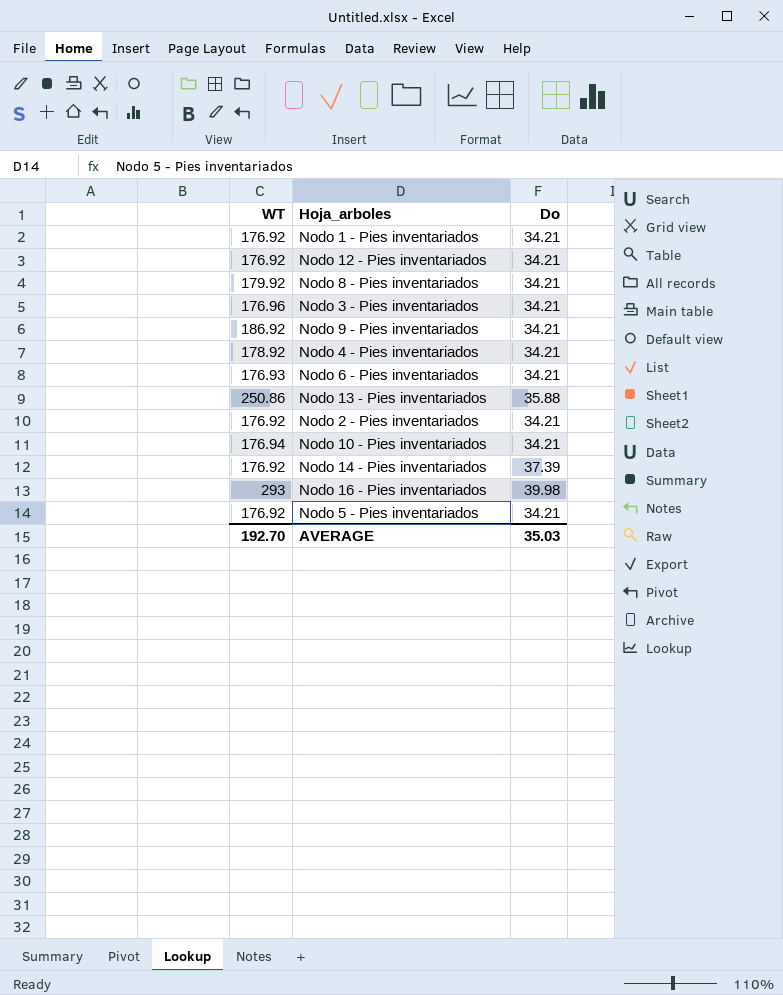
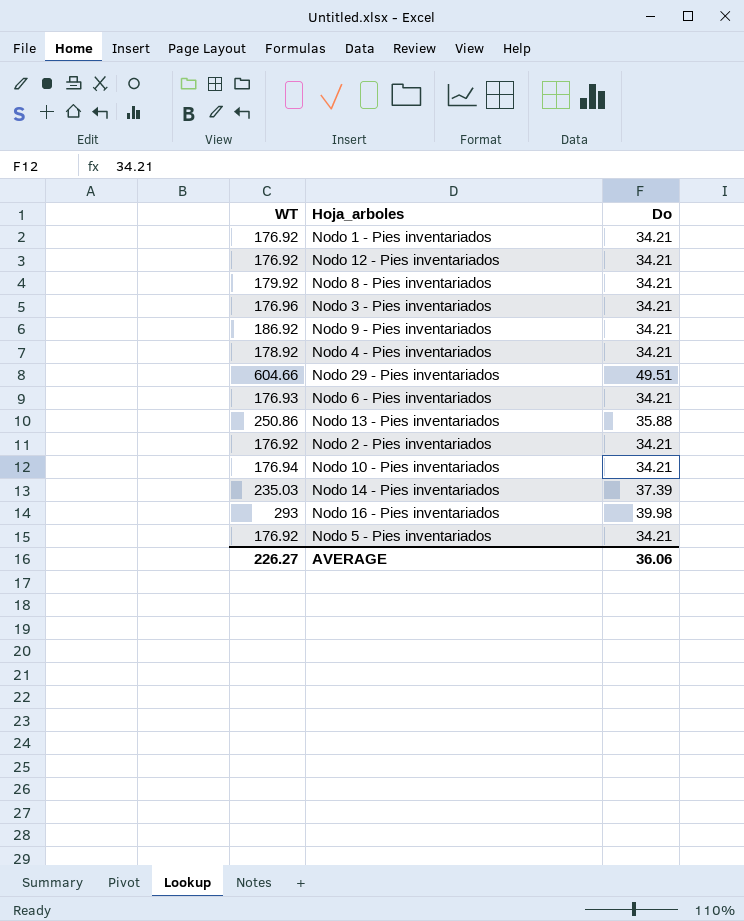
row Nodo 29 - Pies inventariados: none -> 604.66 | 49.51
Nodo 14 - Pies inventariados | WT: 176.92 -> 235.03
AVERAGE | WT: 192.70 -> 226.27
AVERAGE | Do: 35.03 -> 36.06

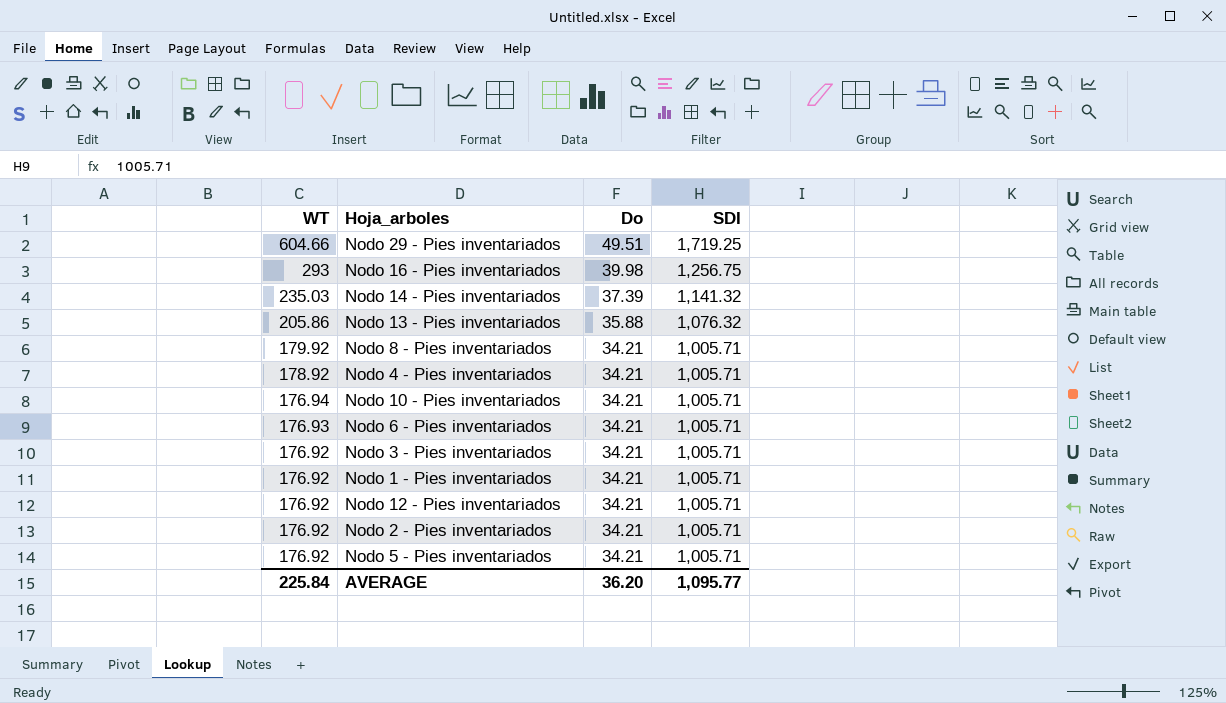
row order: none -> WT descending
column SDI | position: none -> 4
row Nodo 9 - Pies inventariados: 186.92 | 34.21 -> none
Nodo 13 - Pies inventariados | WT: 250.86 -> 205.86
Nodo 3 - Pies inventariados | WT: 176.96 -> 176.92
AVERAGE | WT: 226.27 -> 225.84
AVERAGE | Do: 36.06 -> 36.20

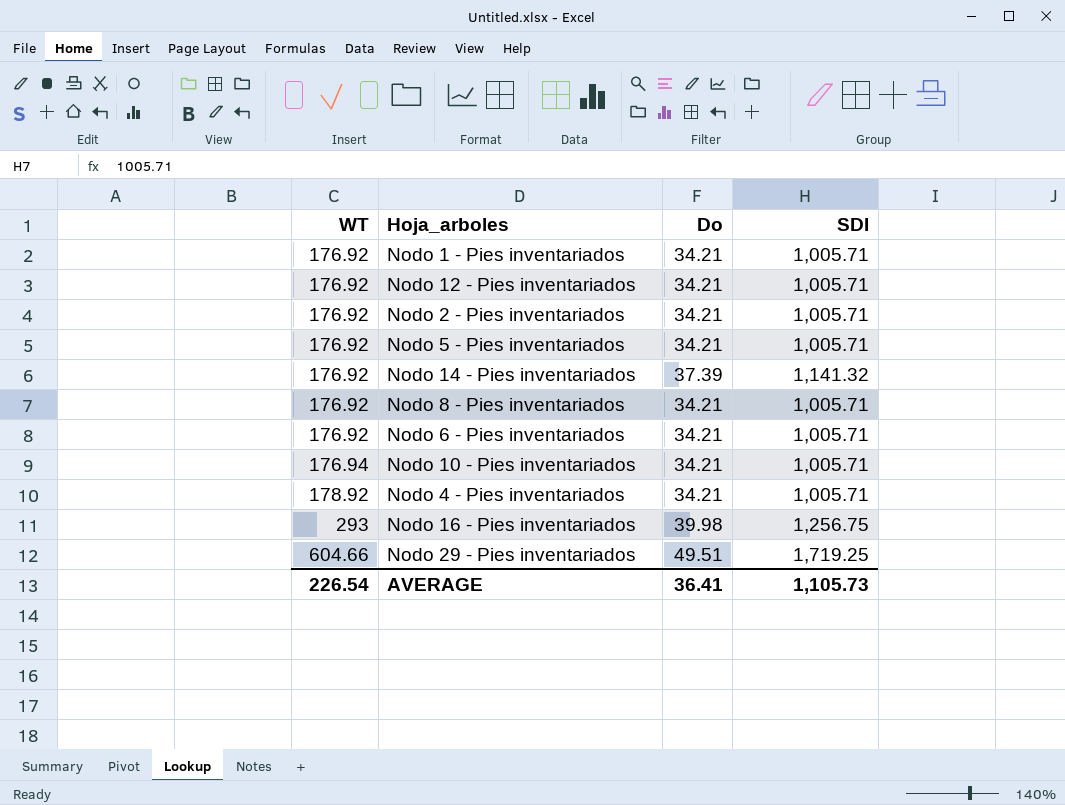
row order: WT descending -> WT ascending
row Nodo 13 - Pies inventariados: 205.86 | 35.88 | 1,076.32 -> none
row Nodo 3 - Pies inventariados: 176.92 | 34.21 | 1,005.71 -> none
Nodo 14 - Pies inventariados | WT: 235.03 -> 176.92
Nodo 8 - Pies inventariados | WT: 179.92 -> 176.92
Nodo 6 - Pies inventariados | WT: 176.93 -> 176.92
AVERAGE | WT: 225.84 -> 226.54
AVERAGE | Do: 36.20 -> 36.41
AVERAGE | SDI: 1,095.77 -> 1,105.73

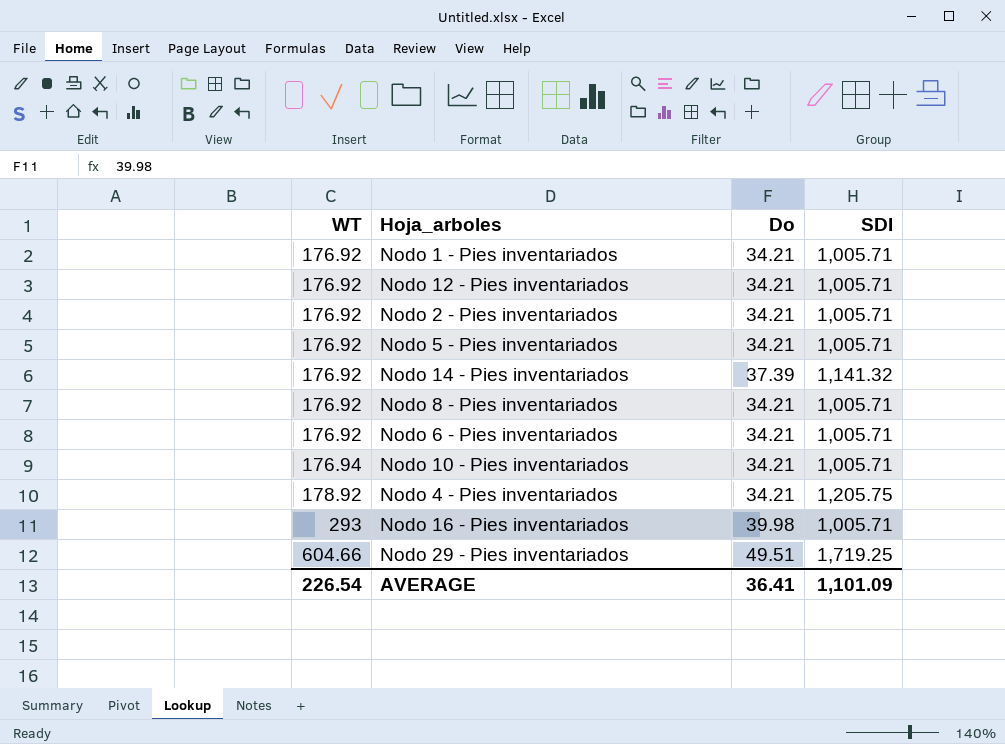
Nodo 4 - Pies inventariados | SDI: 1,005.71 -> 1,205.75
Nodo 16 - Pies inventariados | SDI: 1,256.75 -> 1,005.71
AVERAGE | SDI: 1,105.73 -> 1,101.09

